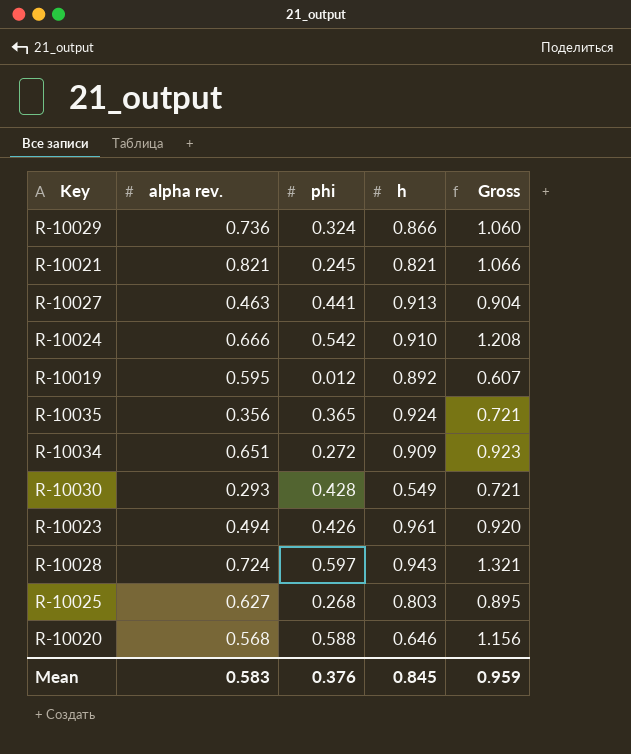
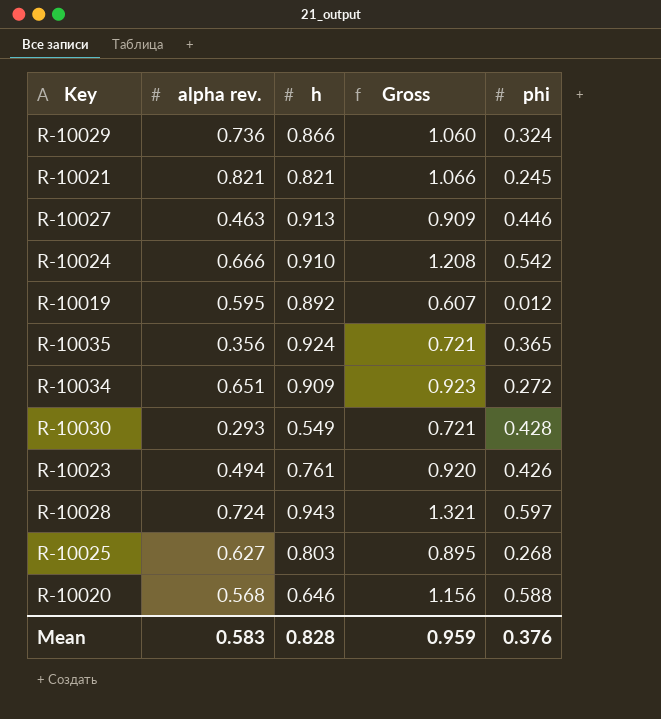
column phi | position: 3 -> 5
R-10027 | Gross: 0.904 -> 0.909
R-10027 | phi: 0.441 -> 0.446
R-10023 | h: 0.961 -> 0.761
Mean | h: 0.845 -> 0.828

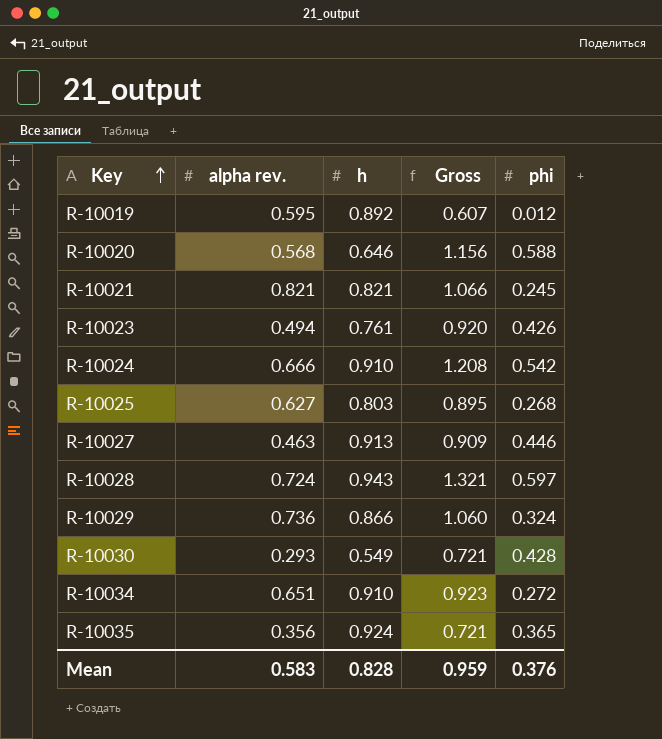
row order: none -> Key ascending
R-10034 | h: 0.909 -> 0.910

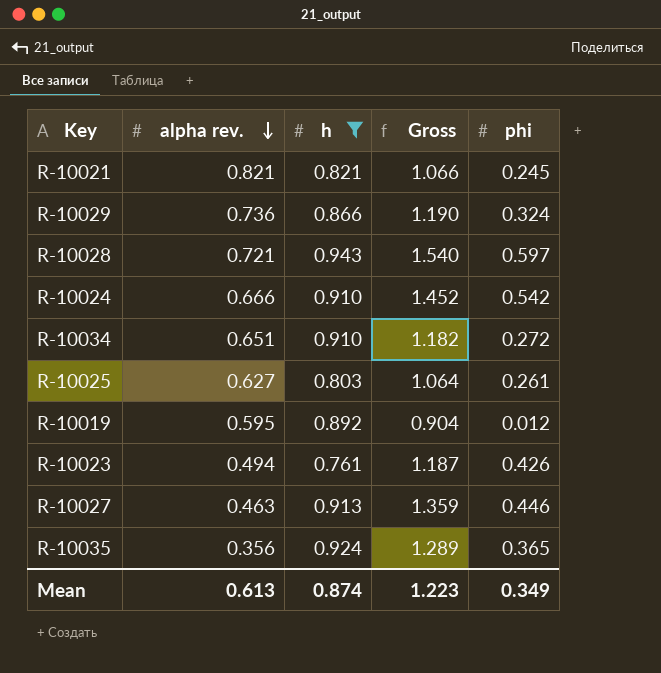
filter: none -> h >= 0.761
row order: Key ascending -> alpha rev. descending
column Gross | formula: [alpha rev.] + [phi] -> [h] + [phi]
R-10028 | alpha rev.: 0.724 -> 0.721
R-10025 | phi: 0.268 -> 0.261
Mean | alpha rev.: 0.583 -> 0.613
Mean | h: 0.828 -> 0.874
Mean | Gross: 0.959 -> 1.223
Mean | phi: 0.376 -> 0.349

